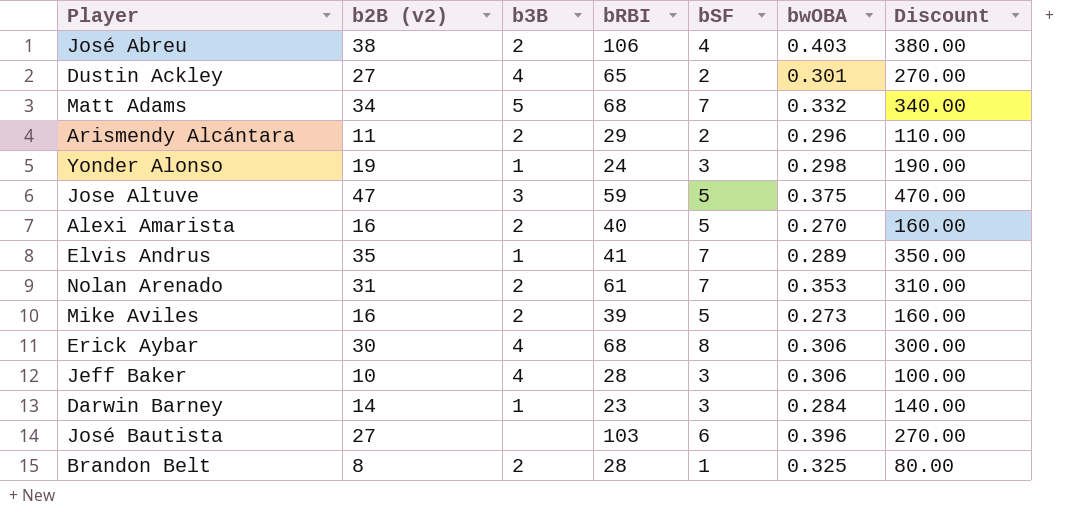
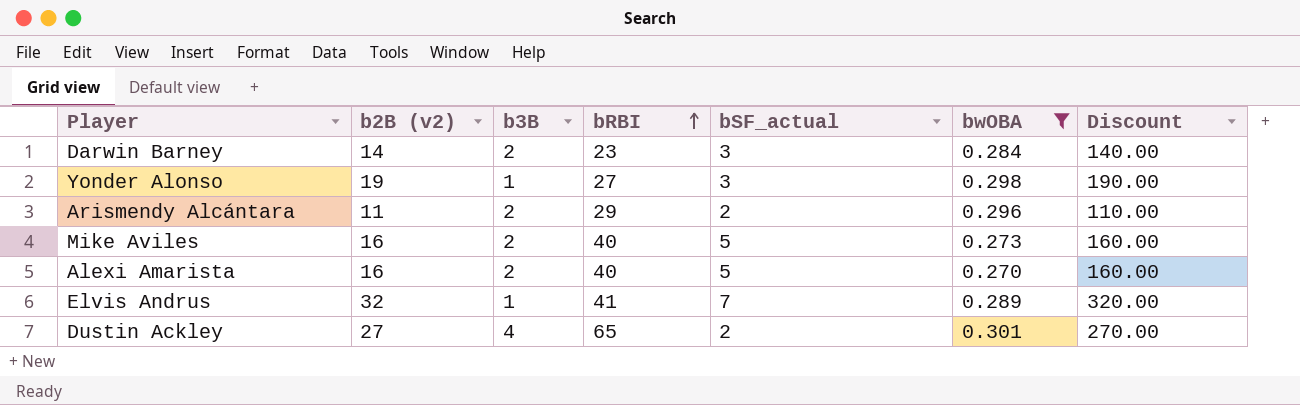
filter: none -> bwOBA <= 0.301
row order: none -> bRBI ascending
column name: bSF -> bSF_actual
Darwin Barney | b3B: 1 -> 2
Yonder Alonso | bRBI: 24 -> 27
Mike Aviles | bRBI: 39 -> 40
Elvis Andrus | b2B (v2): 35 -> 32
Elvis Andrus | Discount: 350.00 -> 320.00

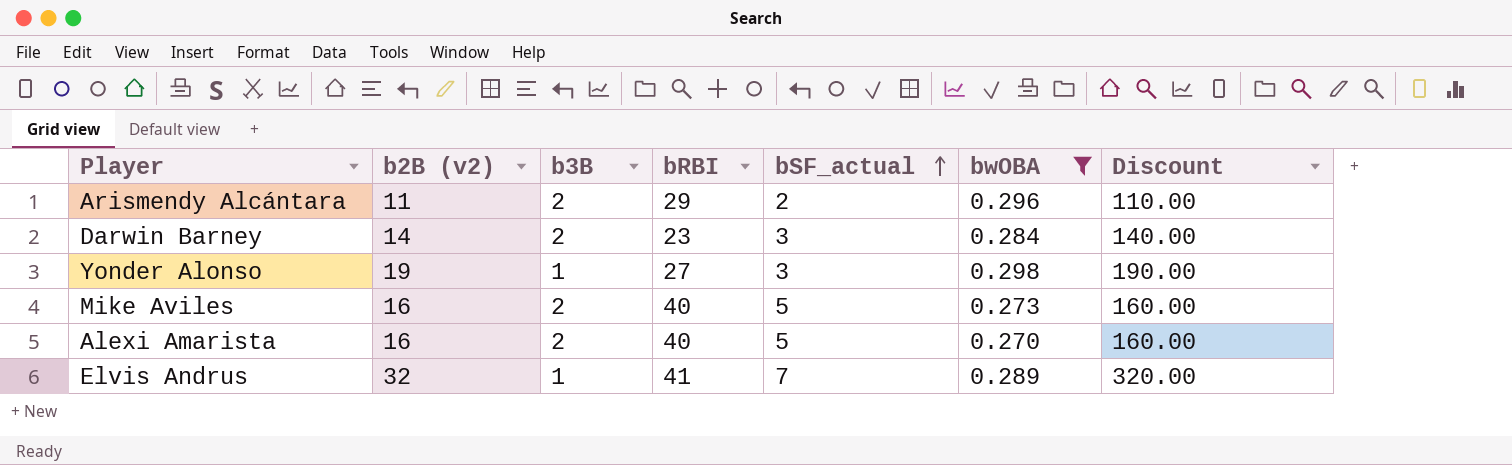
row order: bRBI ascending -> bSF_actual ascending
row Dustin Ackley: 27 | 4 | 65 | 2 | 0.301 | 270.00 -> none

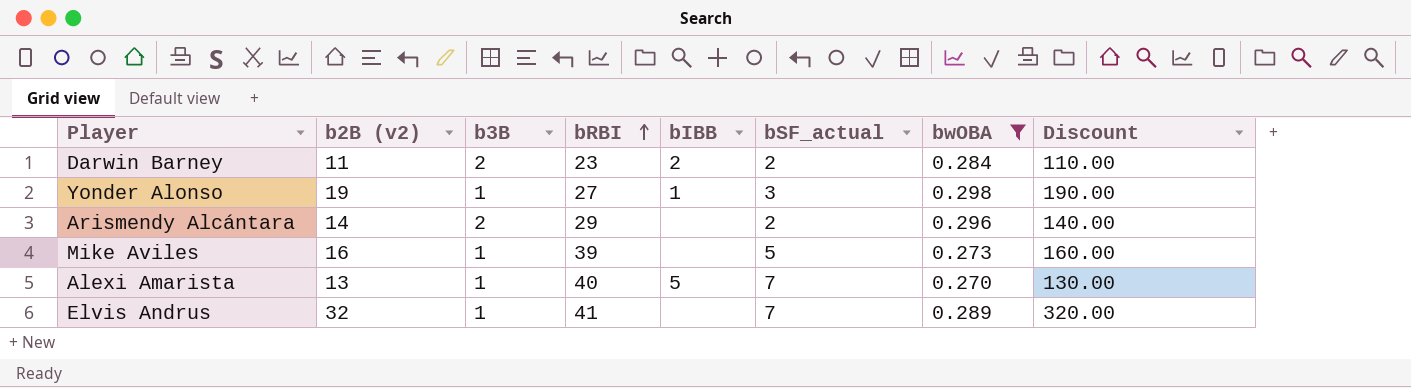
row order: bSF_actual ascending -> bRBI ascending
column bIBB | position: none -> 5
Darwin Barney | b2B (v2): 14 -> 11
Darwin Barney | bSF_actual: 3 -> 2
Darwin Barney | Discount: 140.00 -> 110.00
Arismendy Alcántara | b2B (v2): 11 -> 14
Arismendy Alcántara | Discount: 110.00 -> 140.00
Mike Aviles | b3B: 2 -> 1
Mike Aviles | bRBI: 40 -> 39
Alexi Amarista | b2B (v2): 16 -> 13
Alexi Amarista | b3B: 2 -> 1
Alexi Amarista | bSF_actual: 5 -> 7
Alexi Amarista | Discount: 160.00 -> 130.00

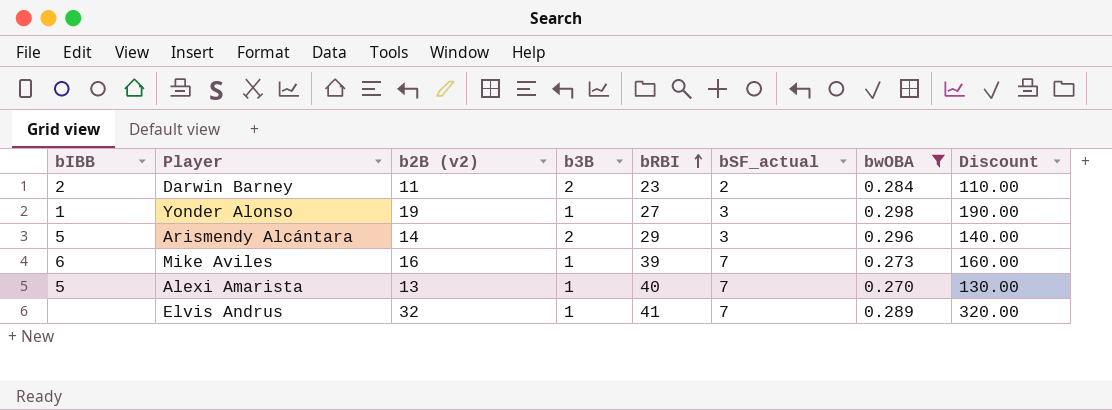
column bIBB | position: 5 -> 1
Arismendy Alcántara | bIBB: none -> 5
Arismendy Alcántara | bSF_actual: 2 -> 3
Mike Aviles | bIBB: none -> 6
Mike Aviles | bSF_actual: 5 -> 7

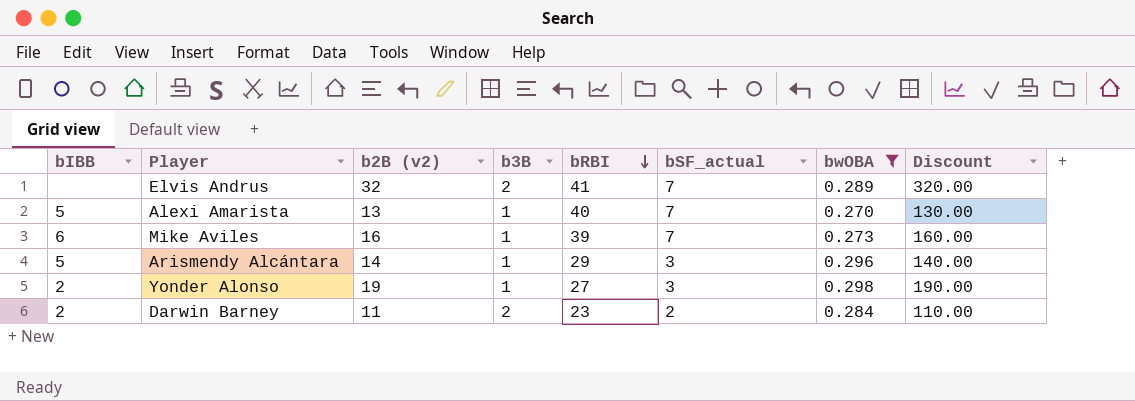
row order: bRBI ascending -> bRBI descending
Elvis Andrus | b3B: 1 -> 2
Arismendy Alcántara | b3B: 2 -> 1
Yonder Alonso | bIBB: 1 -> 2

